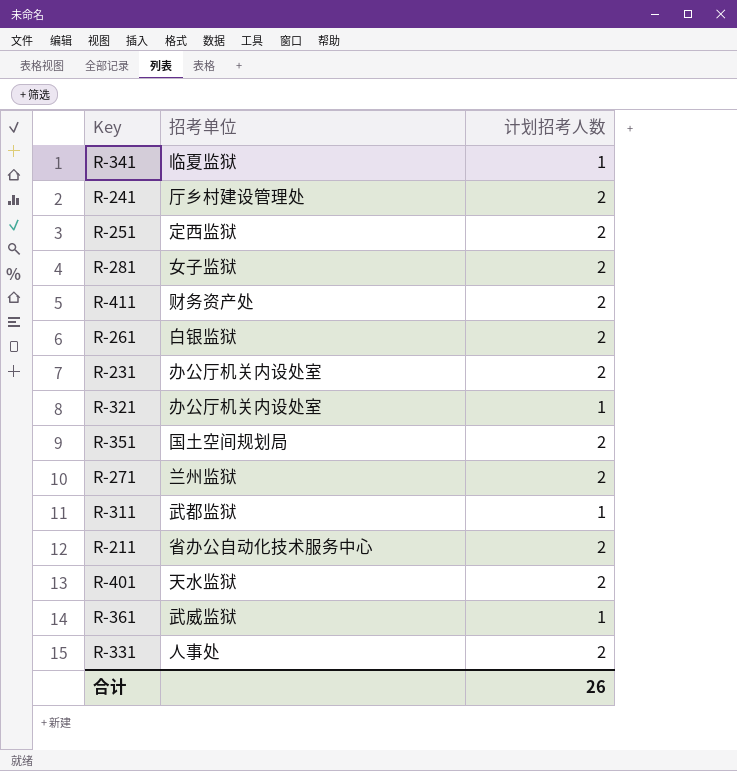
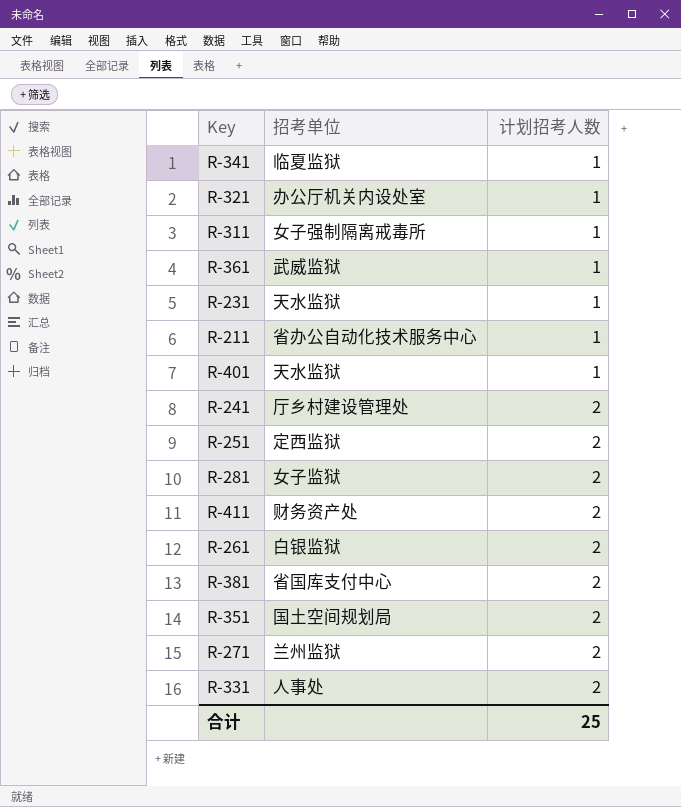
row order: none -> 计划招考人数 ascending
R-311 | 招考单位: 武都监狱 -> 女子强制隔离戒毒所
R-231 | 招考单位: 办公厅机关内设处室 -> 天水监狱
R-231 | 计划招考人数: 2 -> 1
R-211 | 计划招考人数: 2 -> 1
R-401 | 计划招考人数: 2 -> 1
row R-381: none -> 省国库支付中心 | 2
合计 | 计划招考人数: 26 -> 25

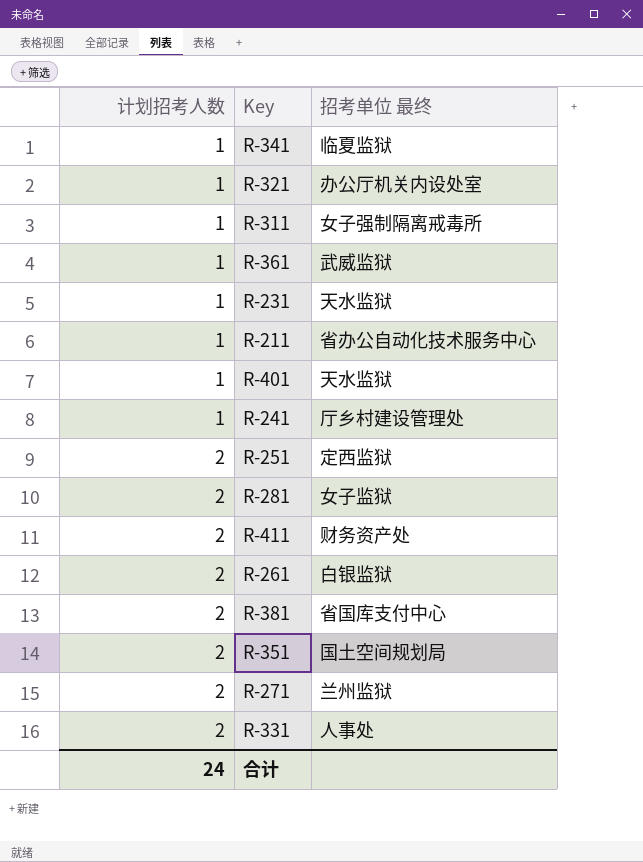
column 计划招考人数 | position: 3 -> 1
column name: 招考单位 -> 招考单位 最终
R-241 | 计划招考人数: 2 -> 1
合计 | 计划招考人数: 25 -> 24

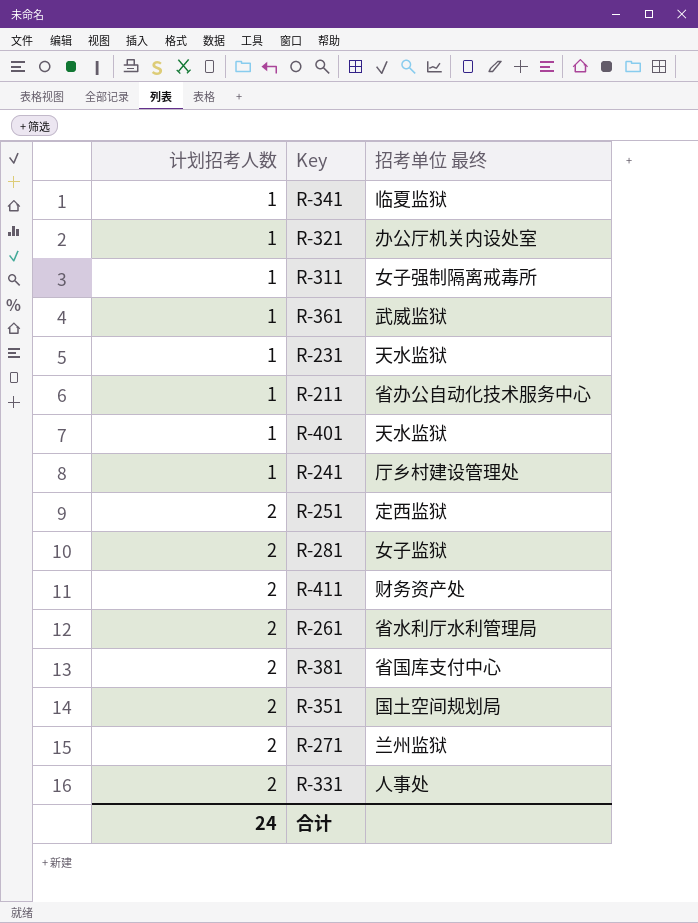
R-261 | 招考单位 最终: 白银监狱 -> 省水利厅水利管理局

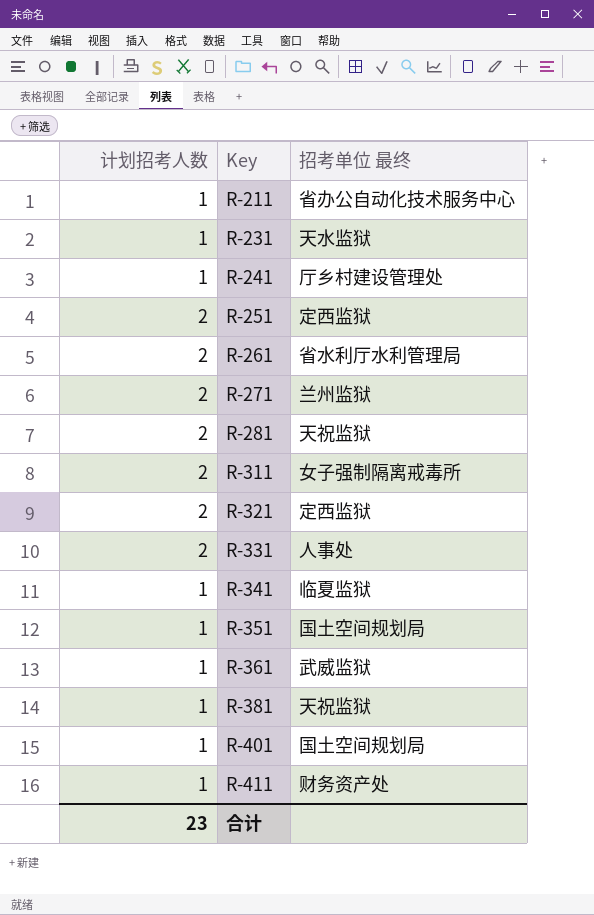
row order: 计划招考人数 ascending -> Key ascending
R-281 | 招考单位 最终: 女子监狱 -> 天祝监狱
R-311 | 计划招考人数: 1 -> 2
R-321 | 计划招考人数: 1 -> 2
R-321 | 招考单位 最终: 办公厅机关内设处室 -> 定西监狱
R-351 | 计划招考人数: 2 -> 1
R-381 | 计划招考人数: 2 -> 1
R-381 | 招考单位 最终: 省国库支付中心 -> 天祝监狱
R-401 | 招考单位 最终: 天水监狱 -> 国土空间规划局
R-411 | 计划招考人数: 2 -> 1
合计 | 计划招考人数: 24 -> 23

